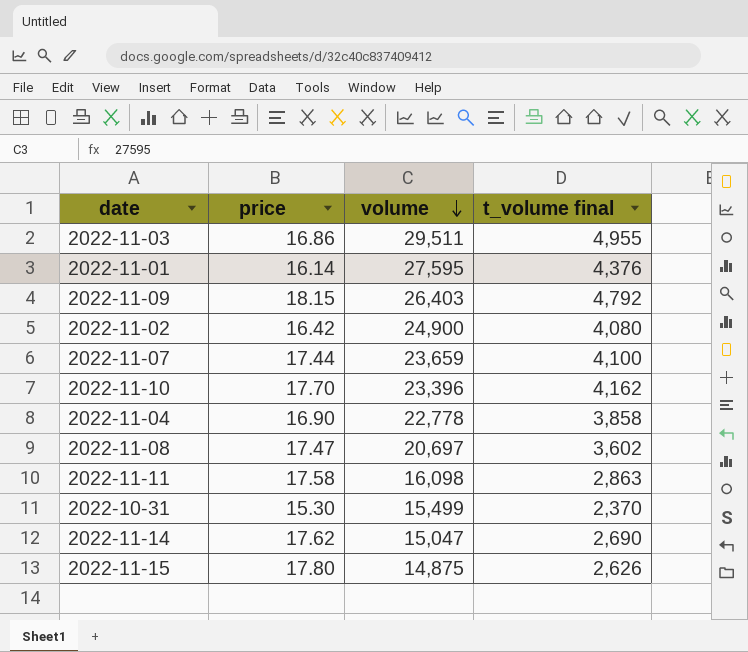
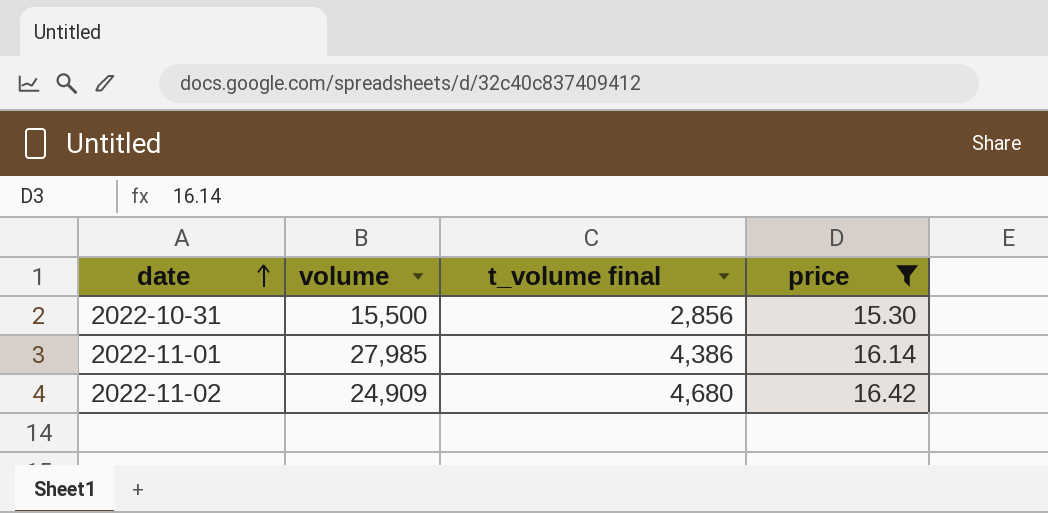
filter: none -> price <= 16.42
row order: volume descending -> date ascending
column price | position: 2 -> 4
2022-10-31 | volume: 15,499 -> 15,500
2022-10-31 | t_volume final: 2,370 -> 2,856
2022-11-01 | volume: 27,595 -> 27,985
2022-11-01 | t_volume final: 4,376 -> 4,386
2022-11-02 | volume: 24,900 -> 24,909
2022-11-02 | t_volume final: 4,080 -> 4,680

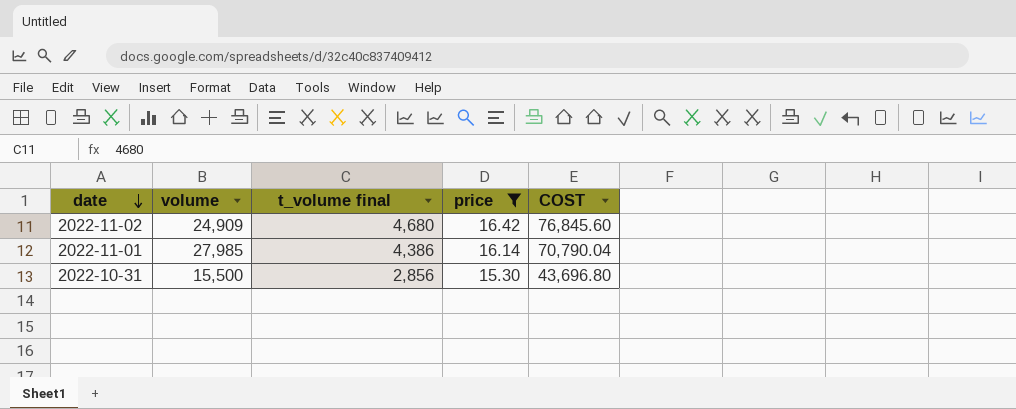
row order: date ascending -> date descending
column COST | formula: none -> [t_volume final] * [price]

